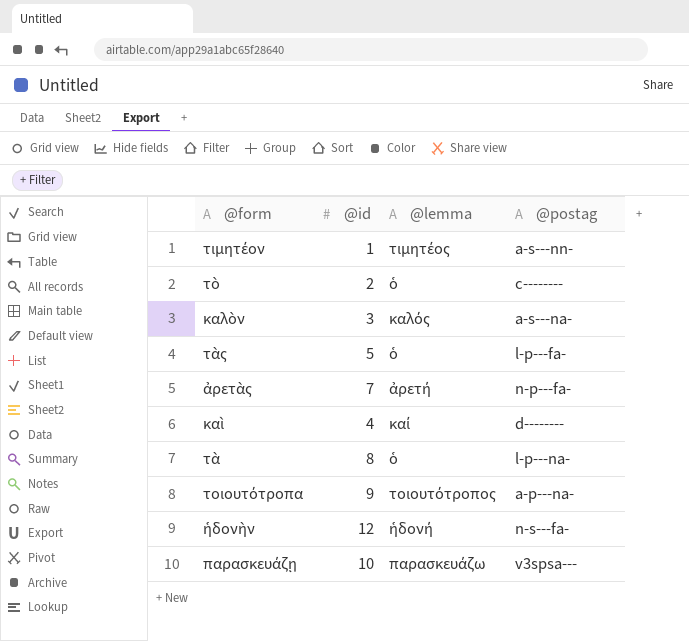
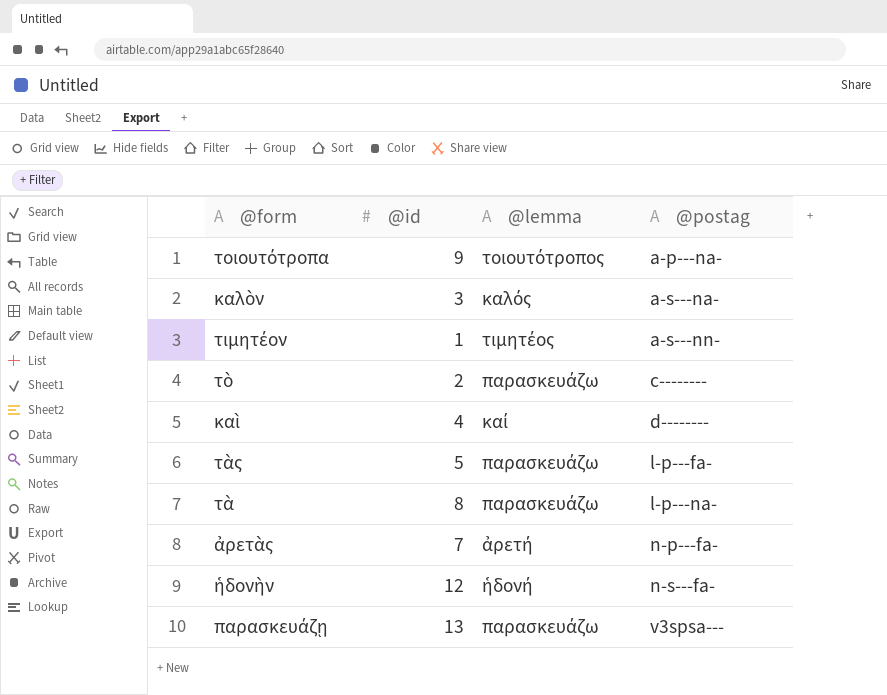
row order: none -> @postag ascending
τὸ | @lemma: ὁ -> παρασκευάζω
τὰς | @lemma: ὁ -> παρασκευάζω
τὰ | @lemma: ὁ -> παρασκευάζω
παρασκευάζῃ | @id: 10 -> 13

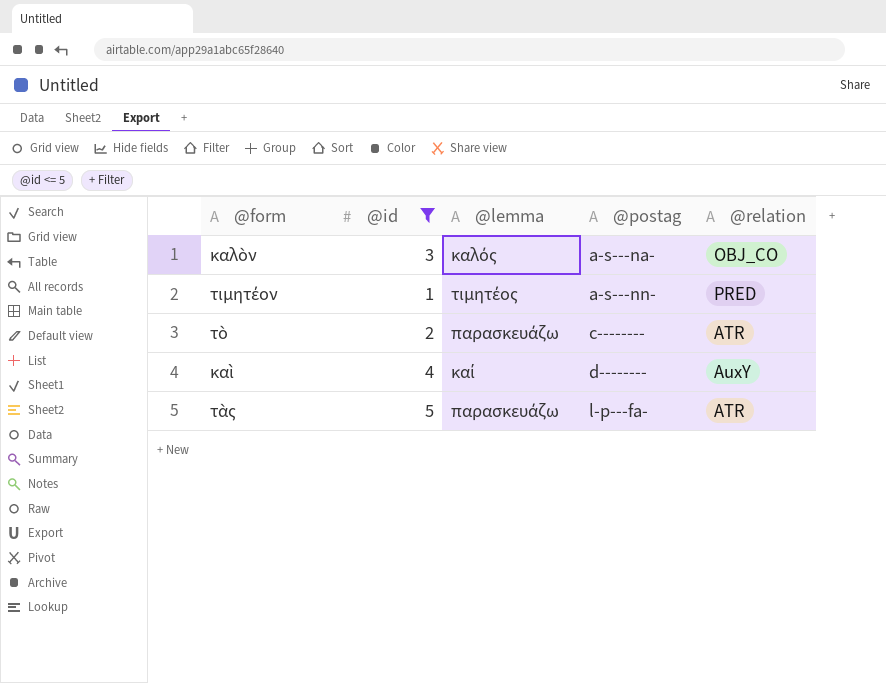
filter: none -> @id <= 5
column @relation | position: none -> 5

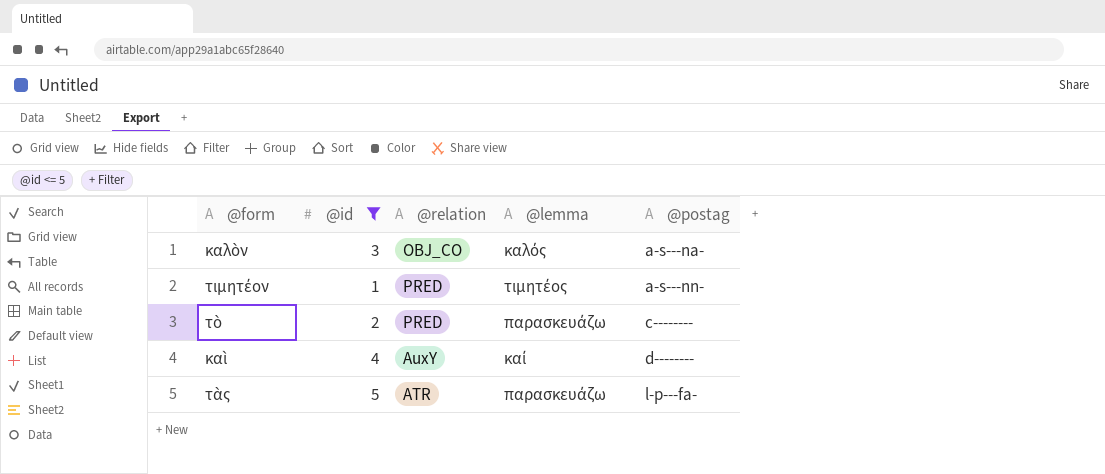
column @relation | position: 5 -> 3
τὸ | @relation: ATR -> PRED

